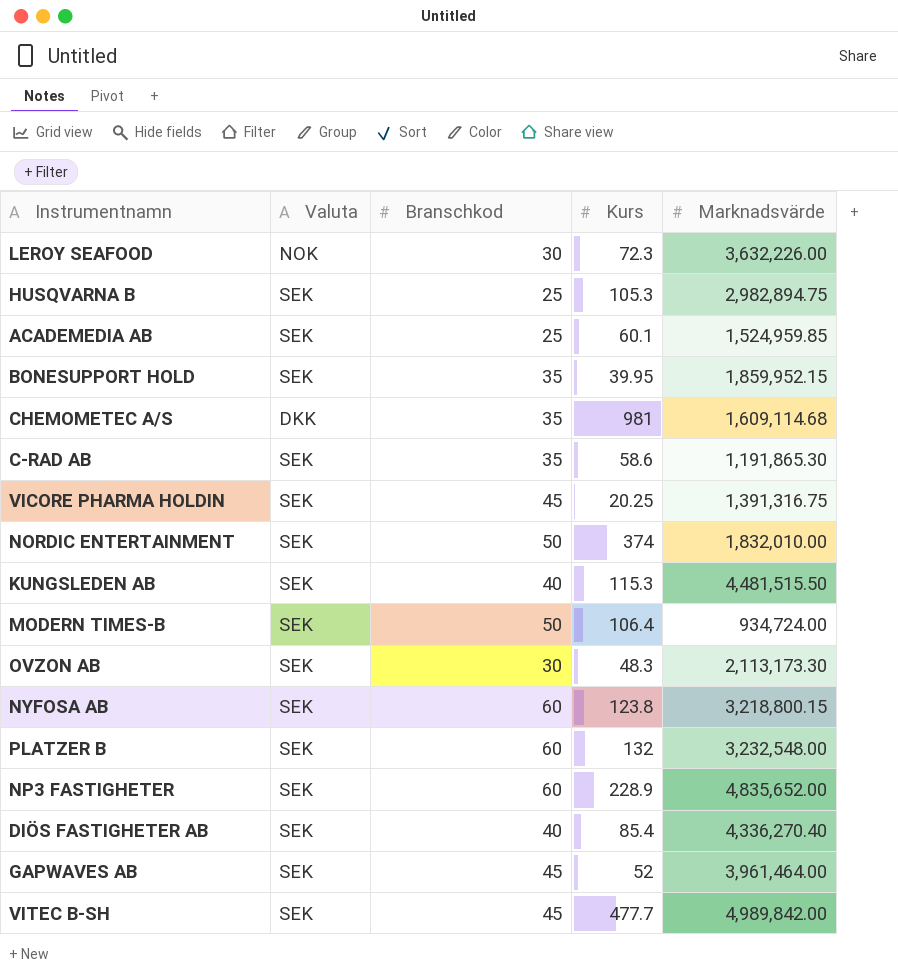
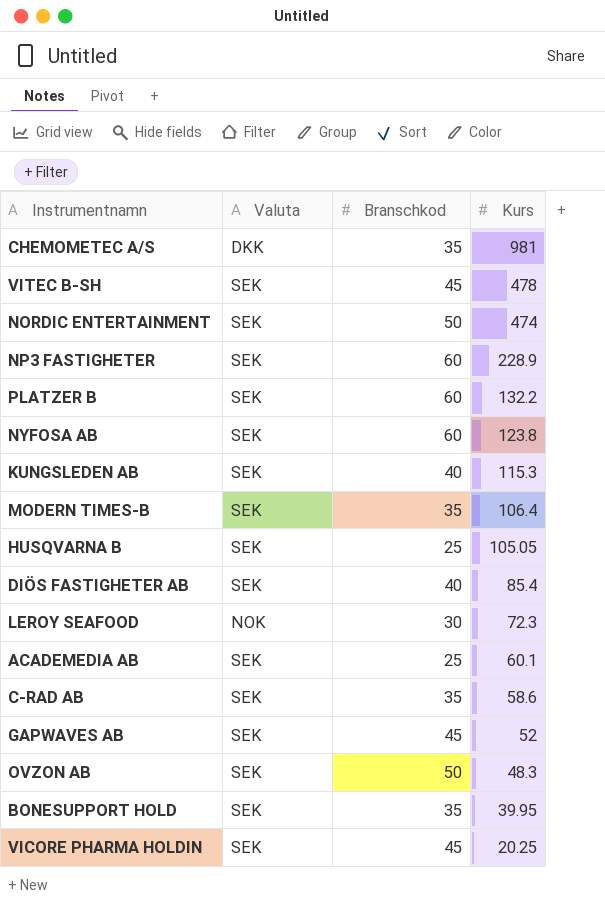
row order: none -> Kurs descending
column Marknadsvärde | position: 5 -> none
VITEC B-SH | Kurs: 477.7 -> 478
NORDIC ENTERTAINMENT | Kurs: 374 -> 474
PLATZER B | Kurs: 132 -> 132.2
MODERN TIMES-B | Branschkod: 50 -> 35
HUSQVARNA B | Kurs: 105.3 -> 105.05
OVZON AB | Branschkod: 30 -> 50

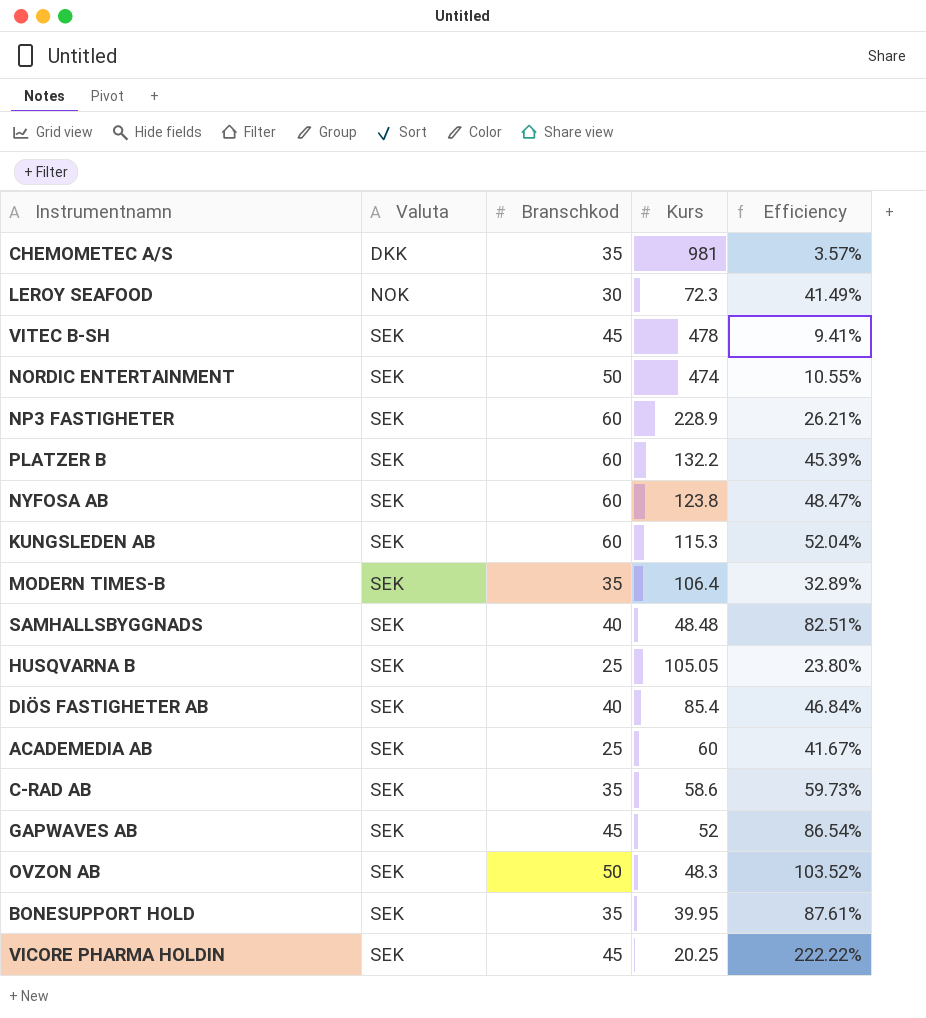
row order: Kurs descending -> Valuta ascending
column Efficiency | formula: none -> [Branschkod] / [Kurs]
KUNGSLEDEN AB | Branschkod: 40 -> 60
row SAMHALLSBYGGNADS: none -> SEK | 40 | 48.48 | 82.51%
ACADEMEDIA AB | Kurs: 60.1 -> 60

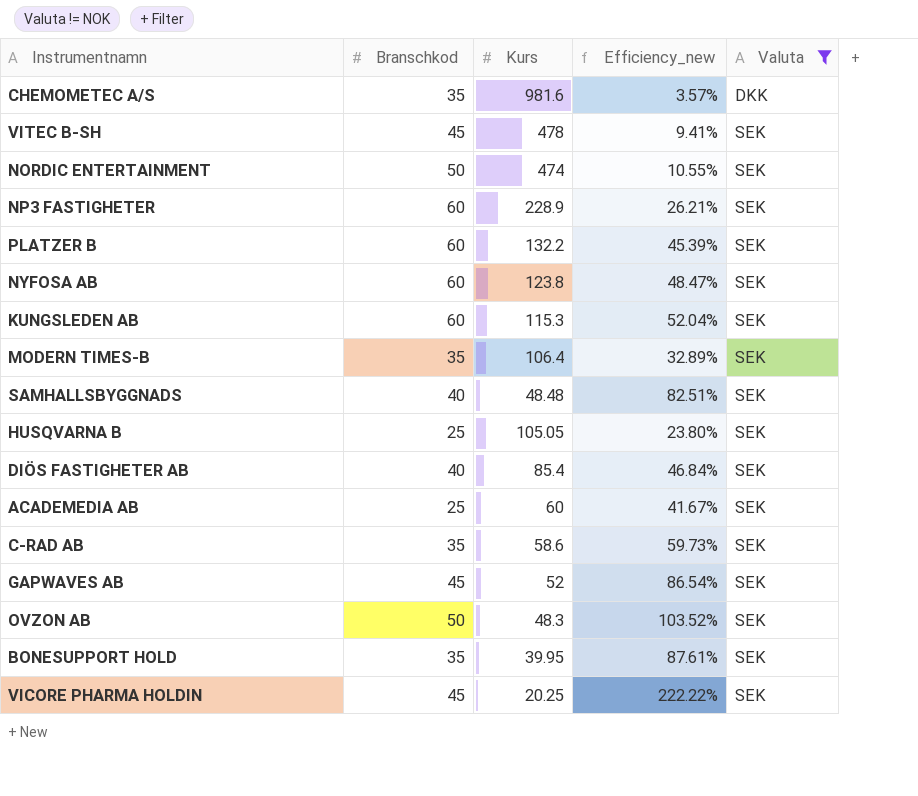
filter: none -> Valuta != NOK
column name: Efficiency -> Efficiency_new
column Valuta | position: 2 -> 5
CHEMOMETEC A/S | Kurs: 981 -> 981.6

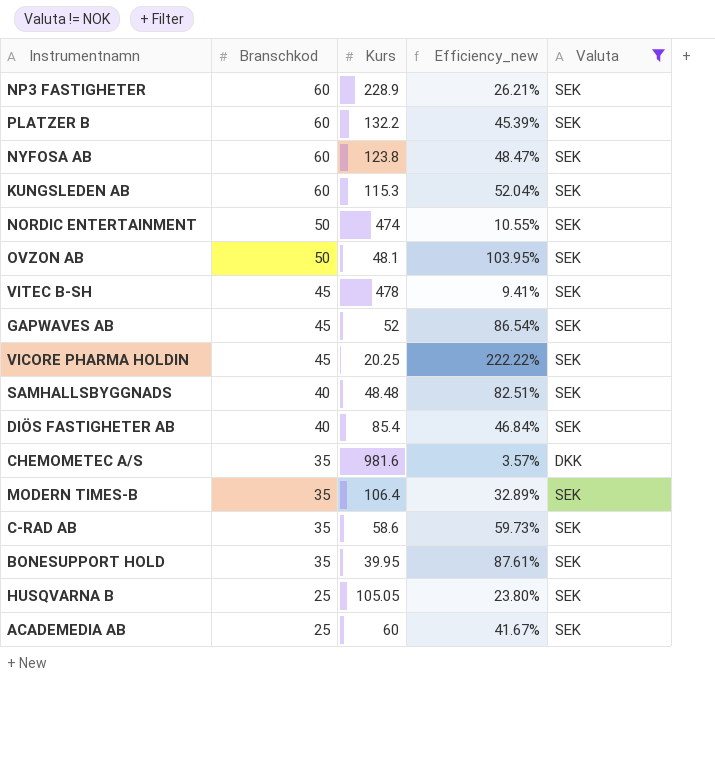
row order: Valuta ascending -> Branschkod descending
OVZON AB | Kurs: 48.3 -> 48.1
OVZON AB | Efficiency_new: 103.52% -> 103.95%

